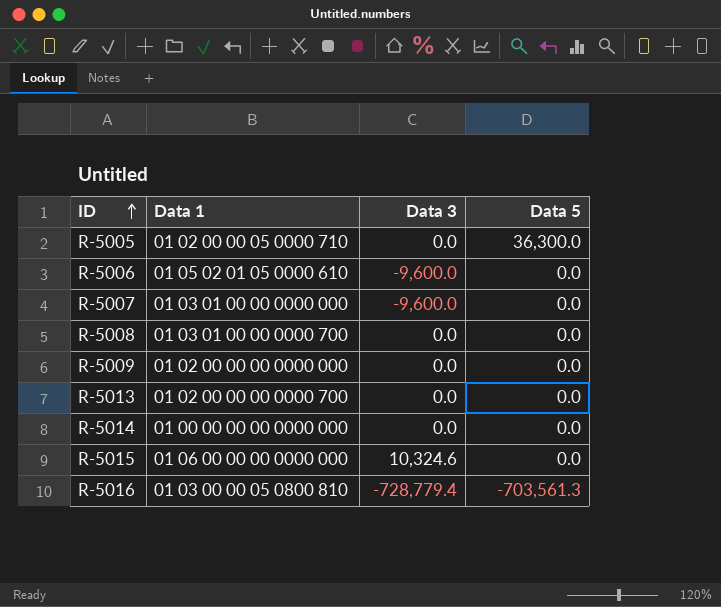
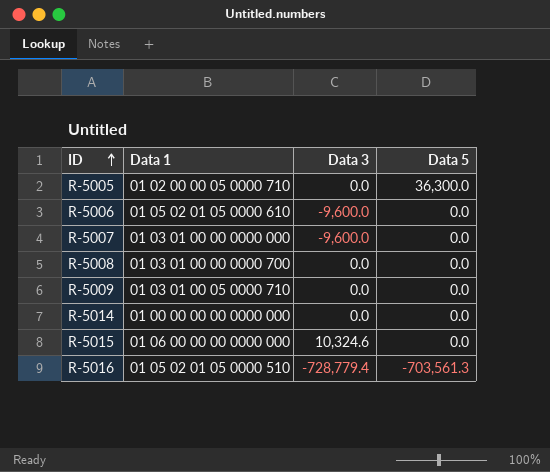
row R-5013: 01 02 00 00 00 0000 700 | 0.0 | 0.0 -> none
R-5009 | Data 1: 01 02 00 00 00 0000 000 -> 01 03 01 00 05 0000 710
R-5016 | Data 1: 01 03 00 00 05 0800 810 -> 01 05 02 01 05 0000 510

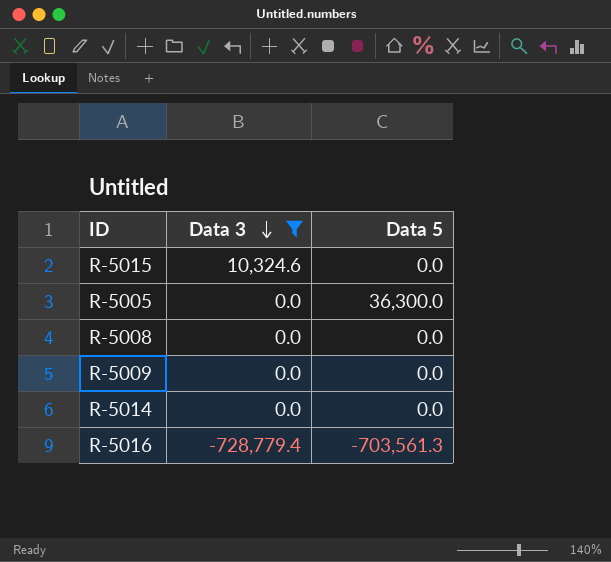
filter: none -> Data 3 != -9,600.0
row order: ID ascending -> Data 3 descending
column Data 1 | position: 2 -> none

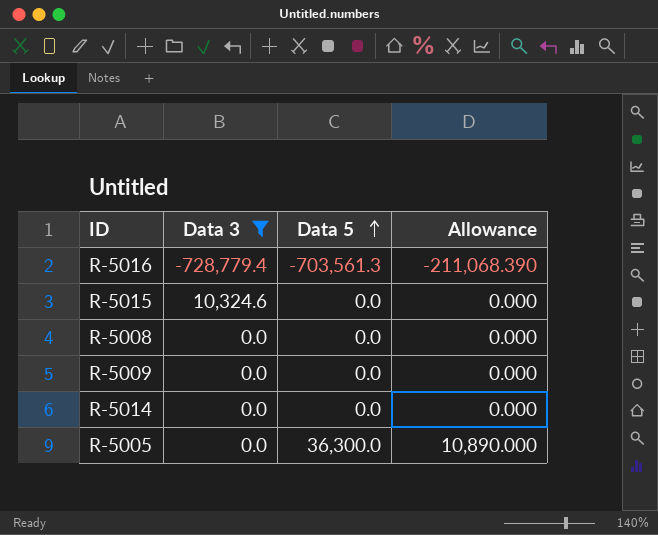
row order: Data 3 descending -> Data 5 ascending
column Allowance | formula: none -> [Data 5] * 0.3

